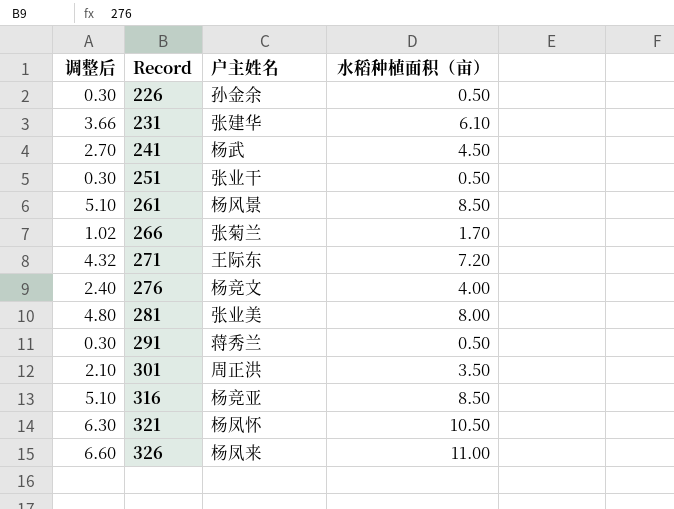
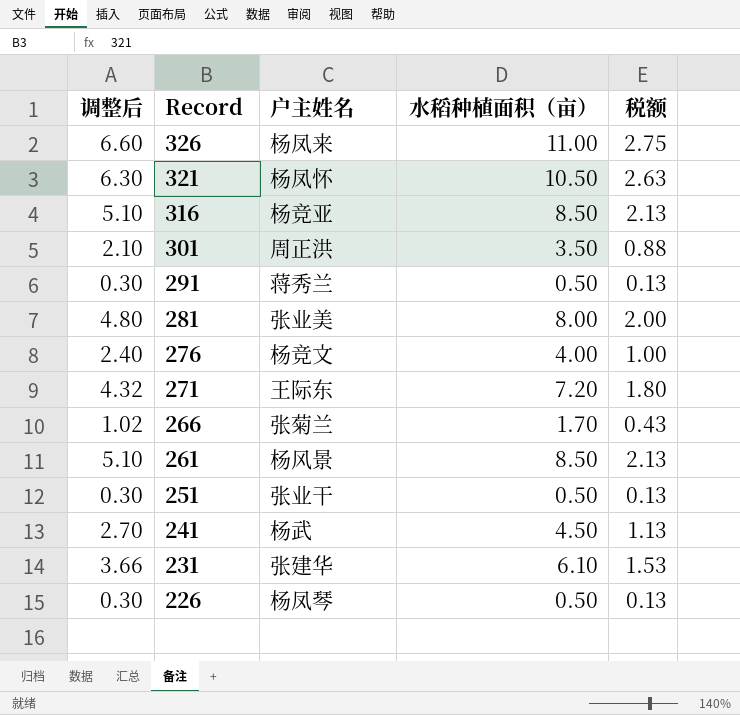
row order: Record ascending -> Record descending
column 税额 | formula: none -> [水稻种植面积（亩）] * 0.25
226 | 户主姓名: 孙金余 -> 杨凤琴

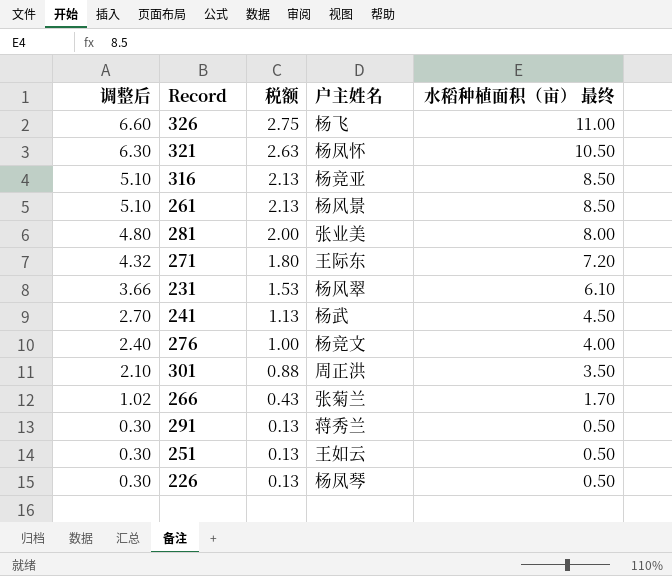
row order: Record descending -> 调整后 descending
column 税额 | position: 5 -> 3
column name: 水稻种植面积（亩） -> 水稻种植面积（亩） 最终
326 | 户主姓名: 杨凤来 -> 杨飞
231 | 户主姓名: 张建华 -> 杨风翠
251 | 户主姓名: 张业干 -> 王如云

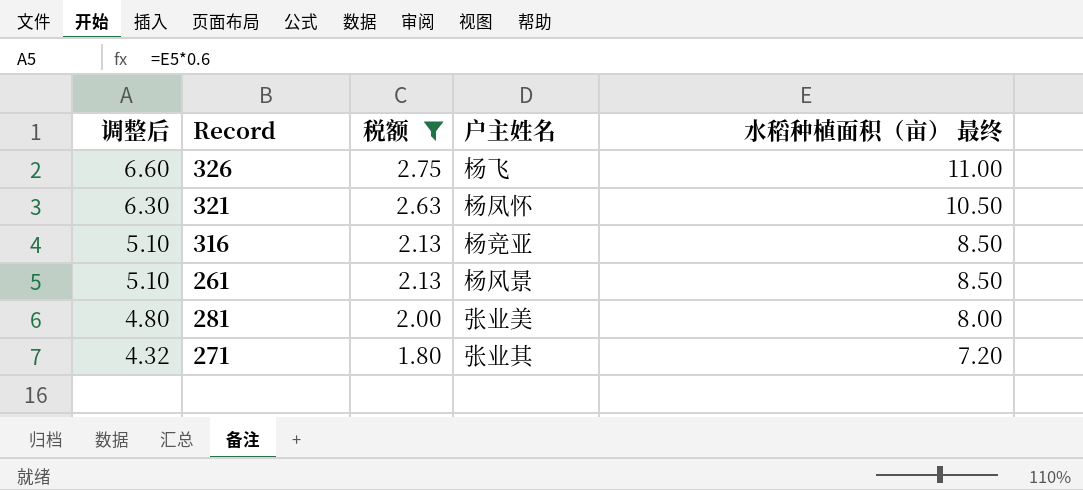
filter: none -> 税额 >= 1.80
271 | 户主姓名: 王际东 -> 张业其

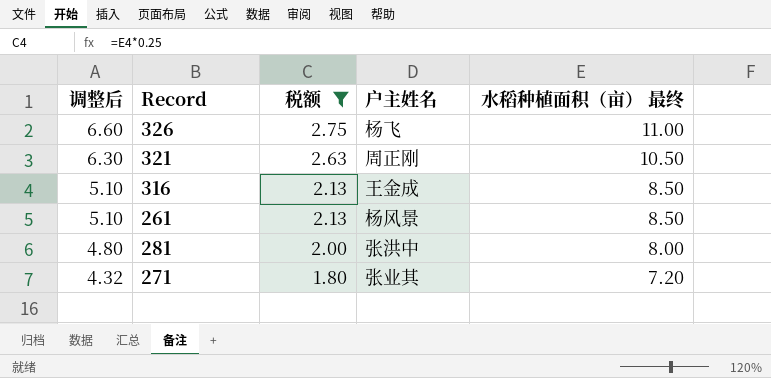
321 | 户主姓名: 杨凤怀 -> 周正刚
316 | 户主姓名: 杨竞亚 -> 王金成
281 | 户主姓名: 张业美 -> 张洪中

